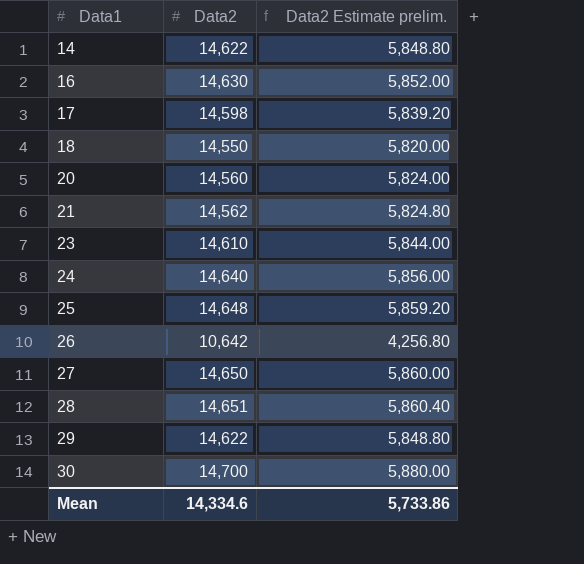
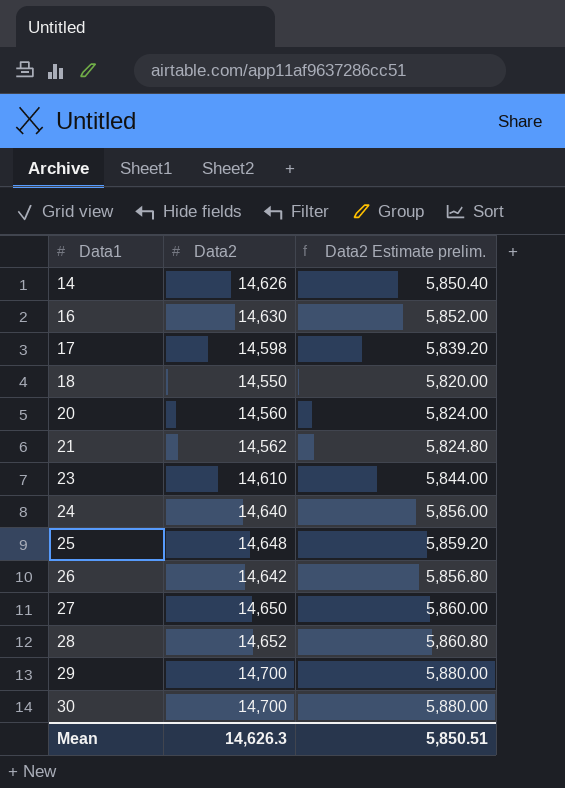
14 | Data2: 14,622 -> 14,626
14 | Data2 Estimate prelim.: 5,848.80 -> 5,850.40
26 | Data2: 10,642 -> 14,642
26 | Data2 Estimate prelim.: 4,256.80 -> 5,856.80
28 | Data2: 14,651 -> 14,652
28 | Data2 Estimate prelim.: 5,860.40 -> 5,860.80
29 | Data2: 14,622 -> 14,700
29 | Data2 Estimate prelim.: 5,848.80 -> 5,880.00
Mean | Data2: 14,334.6 -> 14,626.3
Mean | Data2 Estimate prelim.: 5,733.86 -> 5,850.51

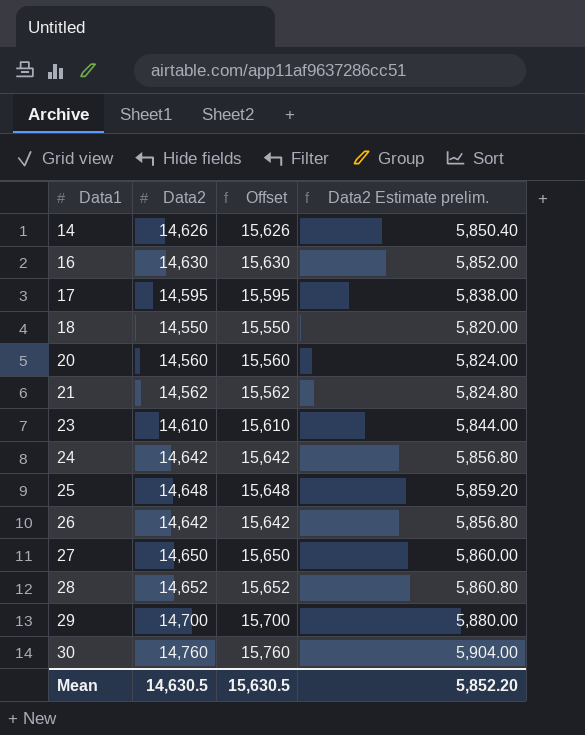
column Offset | formula: none -> [Data2] + 1000
17 | Data2: 14,598 -> 14,595
17 | Data2 Estimate prelim.: 5,839.20 -> 5,838.00
24 | Data2: 14,640 -> 14,642
24 | Data2 Estimate prelim.: 5,856.00 -> 5,856.80
30 | Data2: 14,700 -> 14,760
30 | Data2 Estimate prelim.: 5,880.00 -> 5,904.00
Mean | Data2: 14,626.3 -> 14,630.5
Mean | Data2 Estimate prelim.: 5,850.51 -> 5,852.20

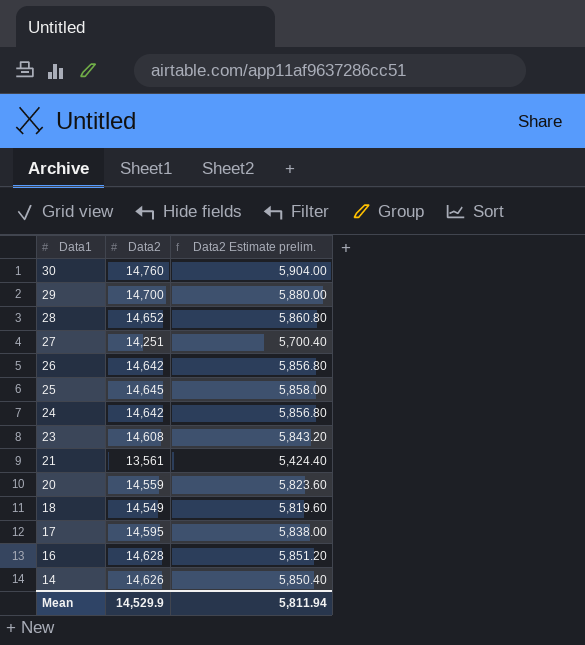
row order: Data1 ascending -> Data1 descending
column Offset | formula: [Data2] + 1000 -> none
27 | Data2: 14,650 -> 14,251
27 | Data2 Estimate prelim.: 5,860.00 -> 5,700.40
25 | Data2: 14,648 -> 14,645
25 | Data2 Estimate prelim.: 5,859.20 -> 5,858.00
23 | Data2: 14,610 -> 14,608
23 | Data2 Estimate prelim.: 5,844.00 -> 5,843.20
21 | Data2: 14,562 -> 13,561
21 | Data2 Estimate prelim.: 5,824.80 -> 5,424.40
20 | Data2: 14,560 -> 14,559
20 | Data2 Estimate prelim.: 5,824.00 -> 5,823.60
18 | Data2: 14,550 -> 14,549
18 | Data2 Estimate prelim.: 5,820.00 -> 5,819.60
16 | Data2: 14,630 -> 14,628
16 | Data2 Estimate prelim.: 5,852.00 -> 5,851.20
Mean | Data2: 14,630.5 -> 14,529.9
Mean | Data2 Estimate prelim.: 5,852.20 -> 5,811.94

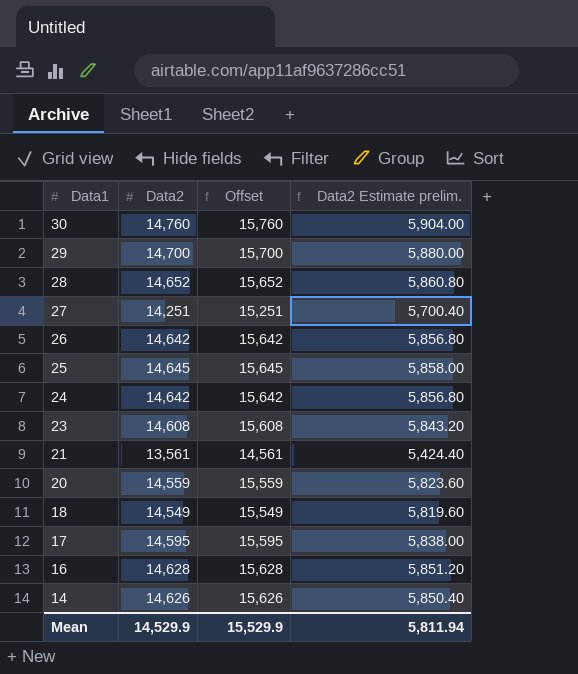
column Offset | formula: none -> [Data2] + 1000

